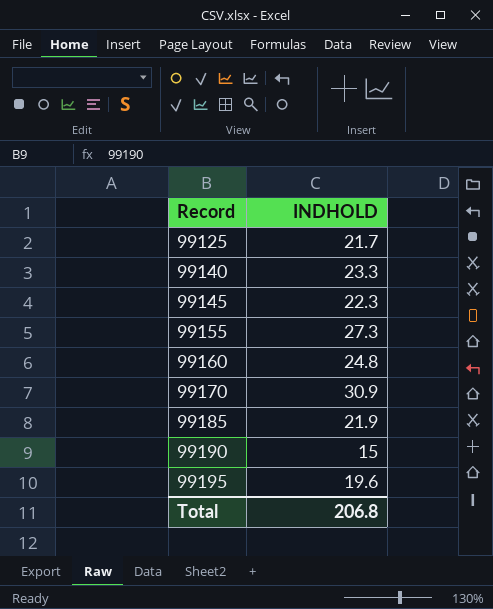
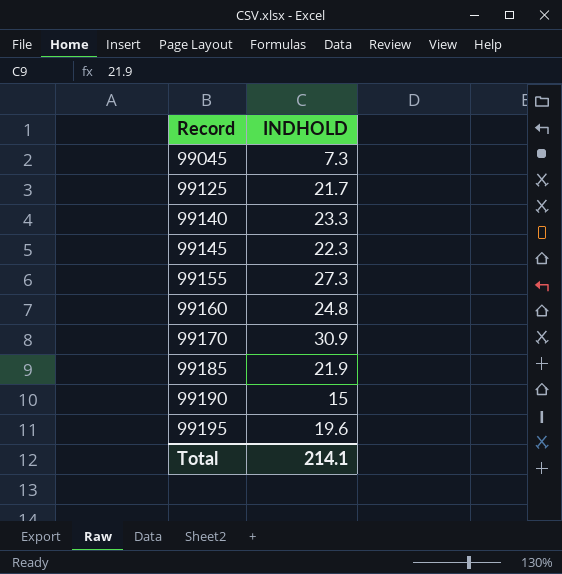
row 99045: none -> 7.3
Total | INDHOLD: 206.8 -> 214.1

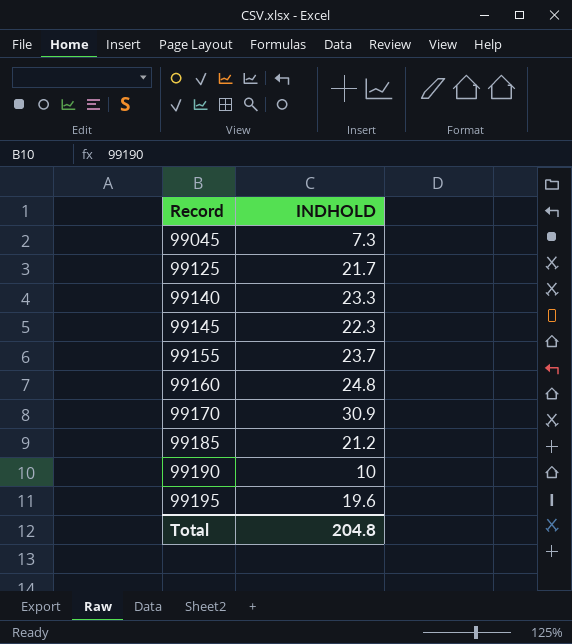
99155 | INDHOLD: 27.3 -> 23.7
99185 | INDHOLD: 21.9 -> 21.2
99190 | INDHOLD: 15 -> 10
Total | INDHOLD: 214.1 -> 204.8

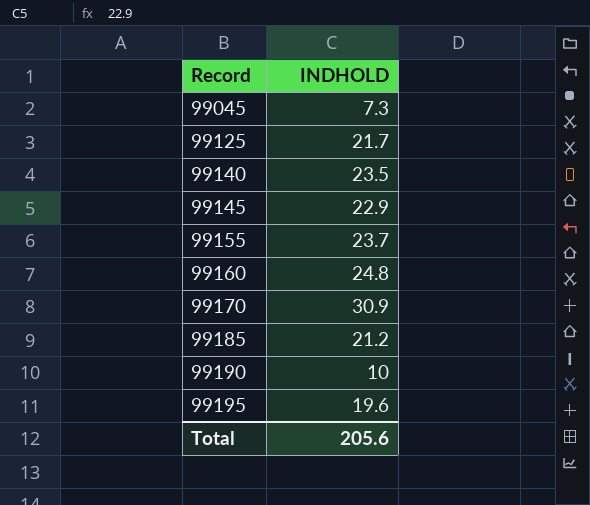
99140 | INDHOLD: 23.3 -> 23.5
99145 | INDHOLD: 22.3 -> 22.9
Total | INDHOLD: 204.8 -> 205.6

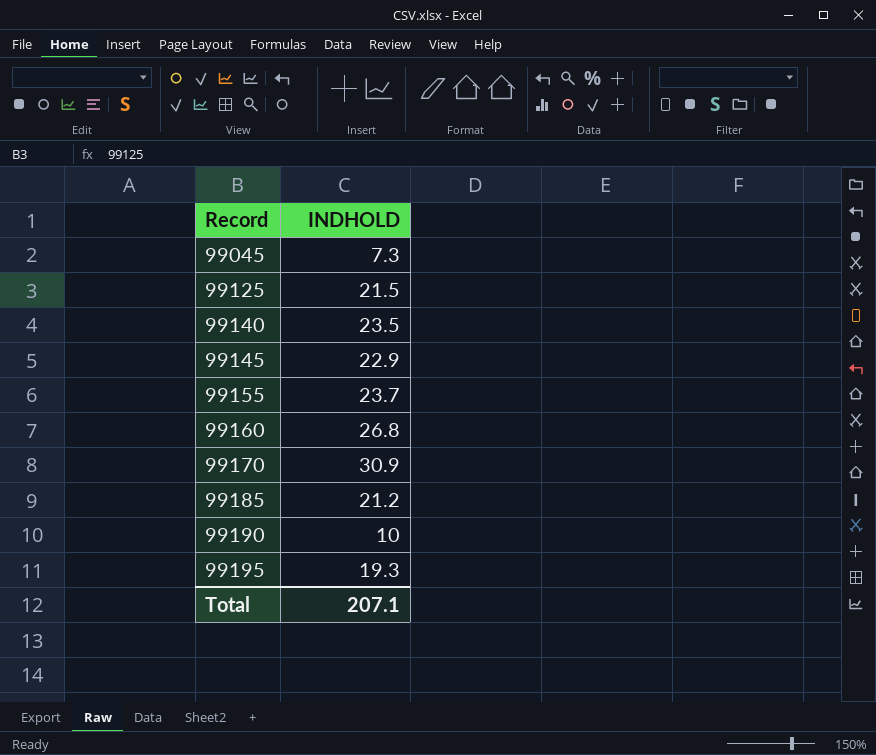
99125 | INDHOLD: 21.7 -> 21.5
99160 | INDHOLD: 24.8 -> 26.8
99195 | INDHOLD: 19.6 -> 19.3
Total | INDHOLD: 205.6 -> 207.1

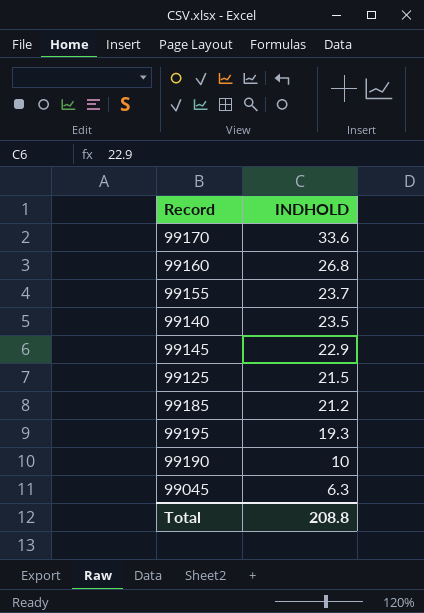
row order: Record ascending -> INDHOLD descending
99170 | INDHOLD: 30.9 -> 33.6
99045 | INDHOLD: 7.3 -> 6.3
Total | INDHOLD: 207.1 -> 208.8

